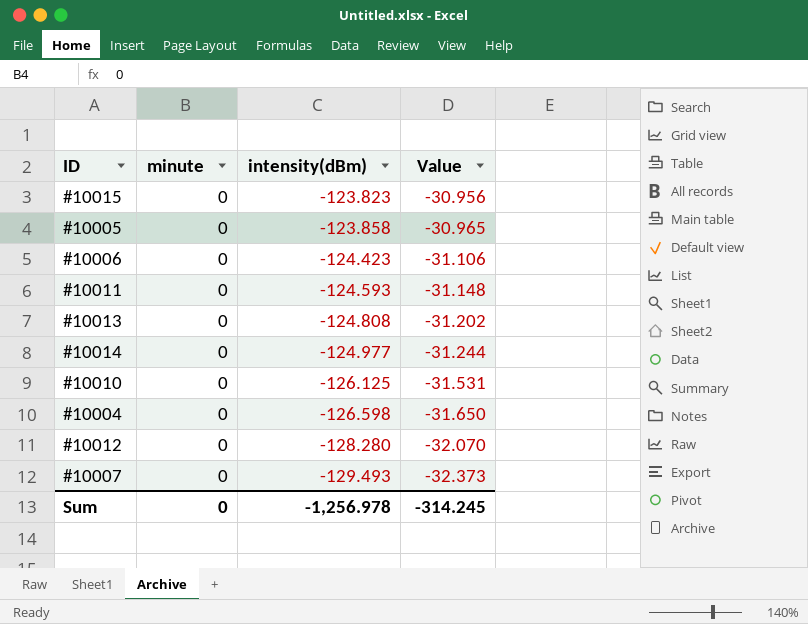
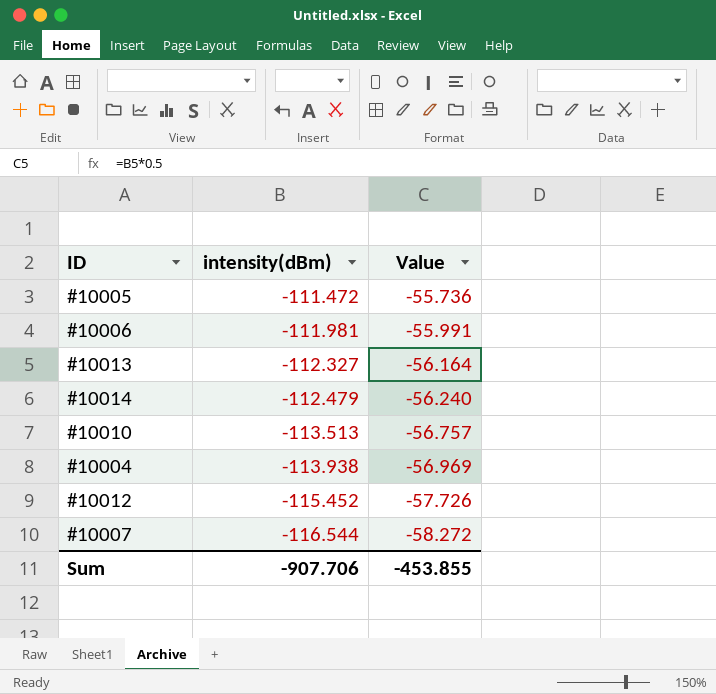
column minute | position: 2 -> none
column Value | formula: [intensity(dBm)] * 0.25 -> [intensity(dBm)] * 0.5
row #10015: 0 | -123.823 | -30.956 -> none
row #10011: 0 | -124.593 | -31.148 -> none
#10005 | intensity(dBm): -123.858 -> -111.472
#10006 | intensity(dBm): -124.423 -> -111.981
#10013 | intensity(dBm): -124.808 -> -112.327
#10014 | intensity(dBm): -124.977 -> -112.479
#10010 | intensity(dBm): -126.125 -> -113.513
#10004 | intensity(dBm): -126.598 -> -113.938
#10012 | intensity(dBm): -128.280 -> -115.452
#10007 | intensity(dBm): -129.493 -> -116.544
Sum | intensity(dBm): -1,256.978 -> -907.706
Sum | Value: -314.245 -> -453.855

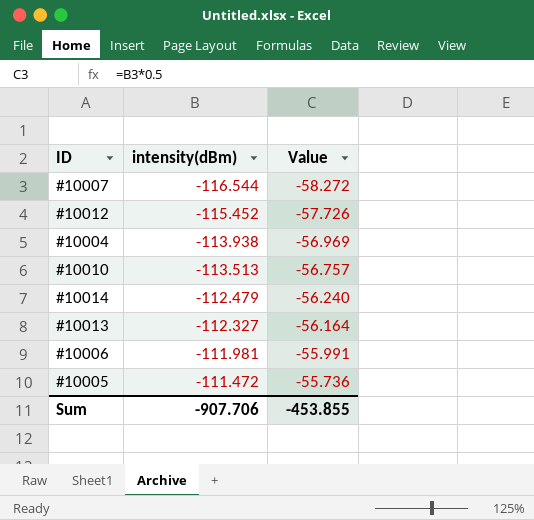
row order: intensity(dBm) descending -> intensity(dBm) ascending

